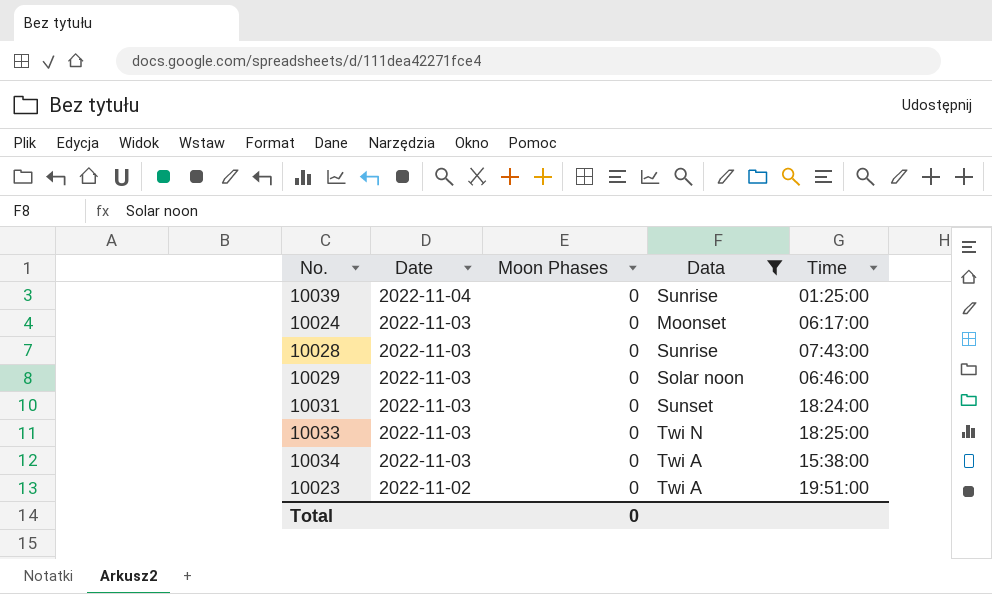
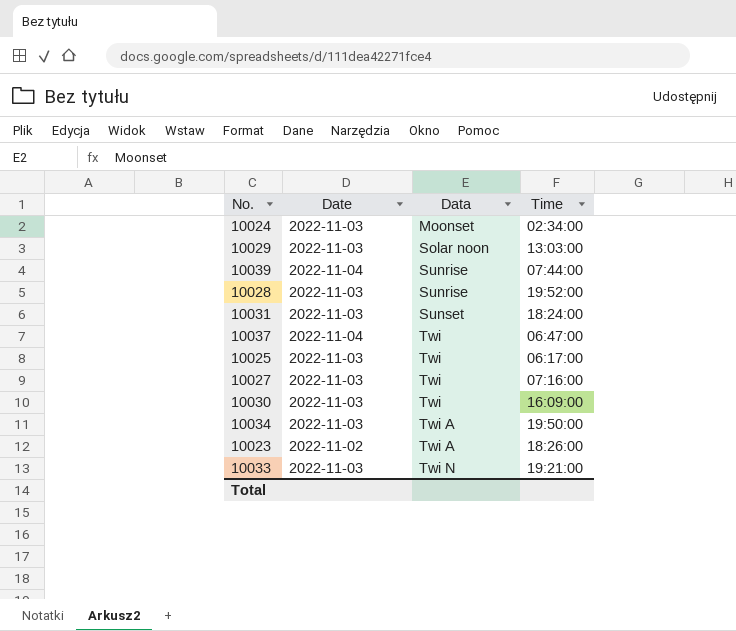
filter: Data != Twi -> none
row order: Date descending -> Data ascending
column Moon Phases | position: 3 -> none
10024 | Time: 06:17:00 -> 02:34:00
10029 | Time: 06:46:00 -> 13:03:00
10039 | Time: 01:25:00 -> 07:44:00
10028 | Time: 07:43:00 -> 19:52:00
10034 | Time: 15:38:00 -> 19:50:00
10023 | Time: 19:51:00 -> 18:26:00
10033 | Time: 18:25:00 -> 19:21:00

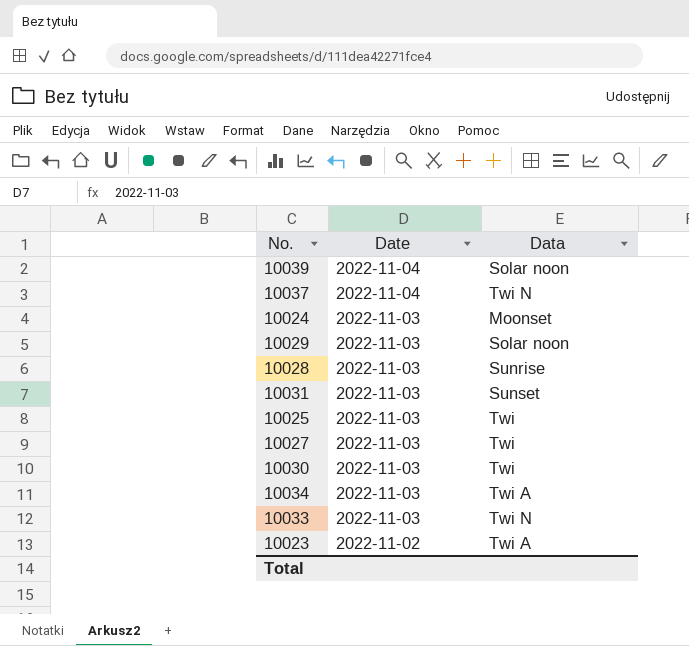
row order: Data ascending -> Date descending
column Time | position: 4 -> none
10039 | Data: Sunrise -> Solar noon
10037 | Data: Twi -> Twi N

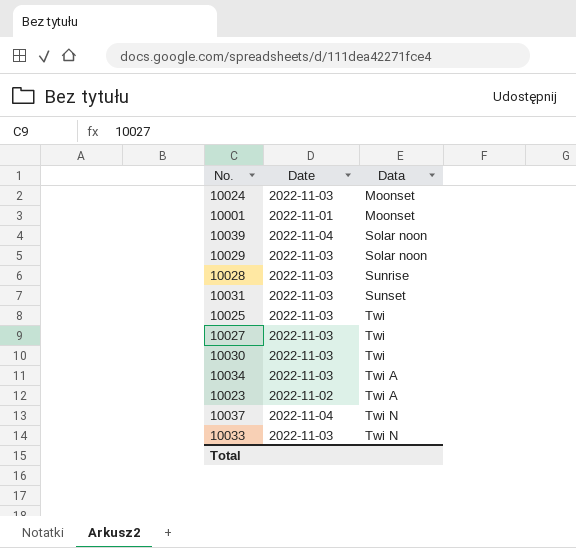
row order: Date descending -> Data ascending
row 10001: none -> 2022-11-01 | Moonset

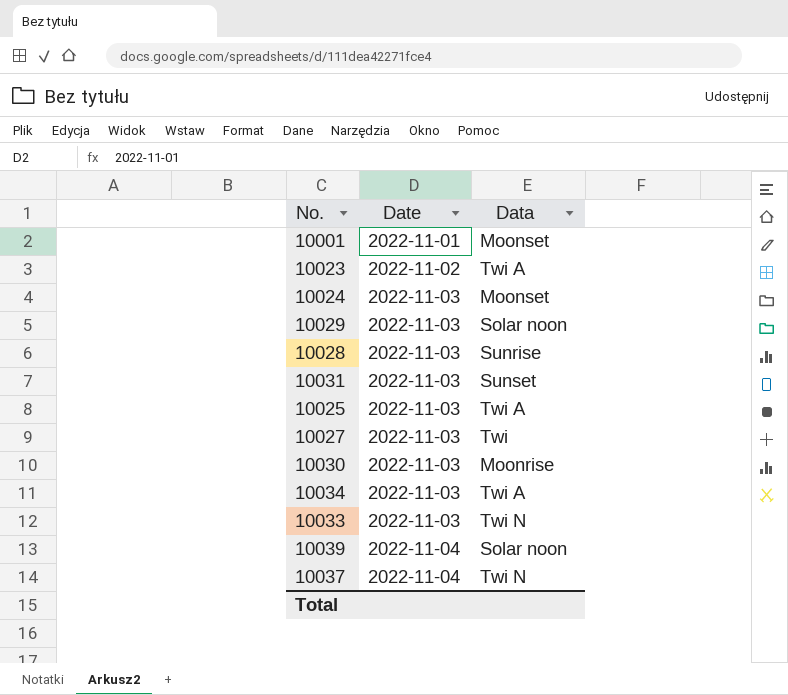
row order: Data ascending -> Date ascending
10025 | Data: Twi -> Twi A
10030 | Data: Twi -> Moonrise

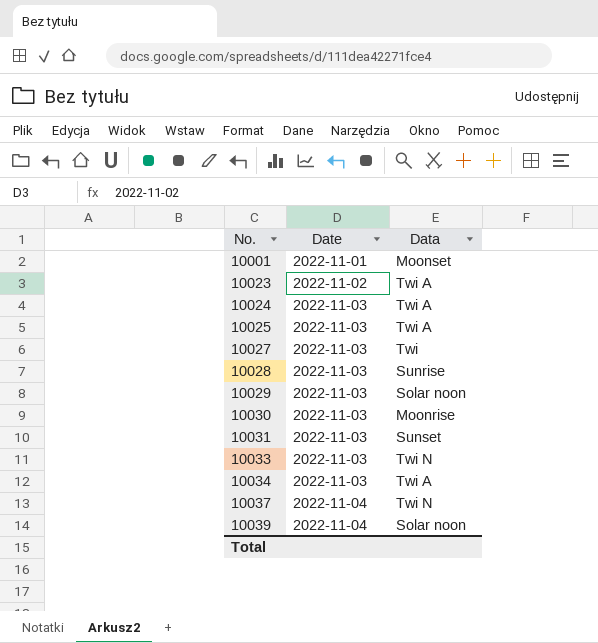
row order: Date ascending -> No. ascending
10024 | Data: Moonset -> Twi A

